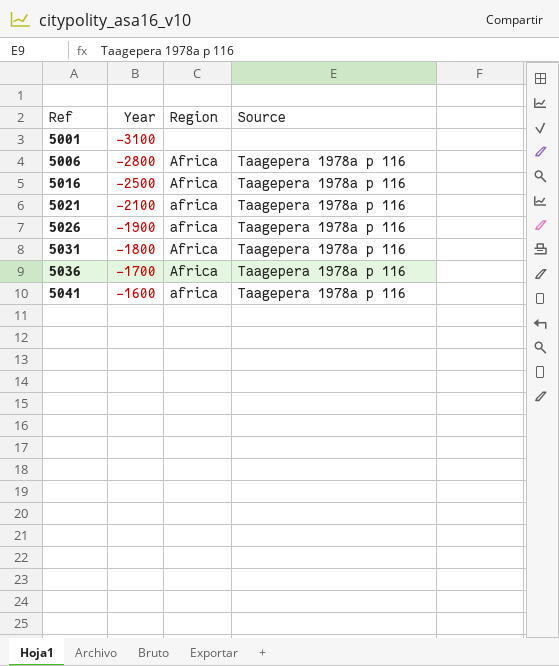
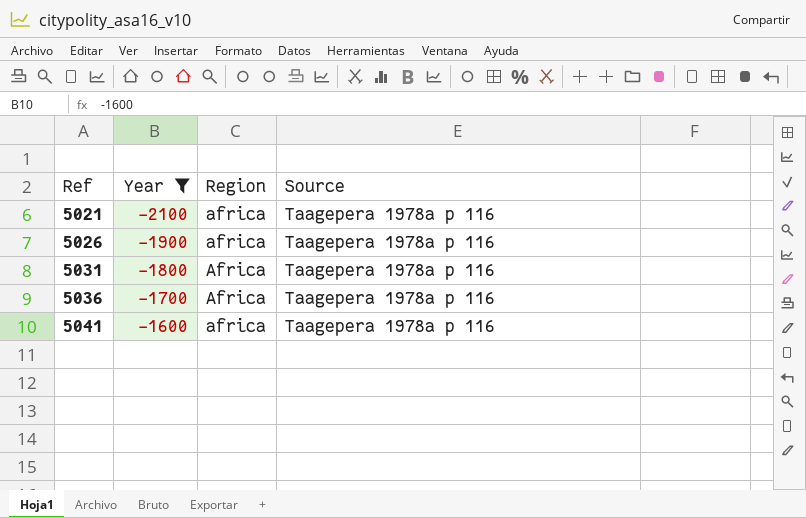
filter: none -> Year >= -2100

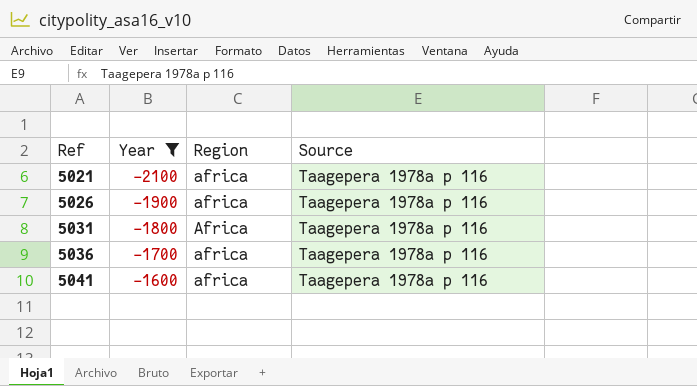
5036 | Region: Africa -> africa

